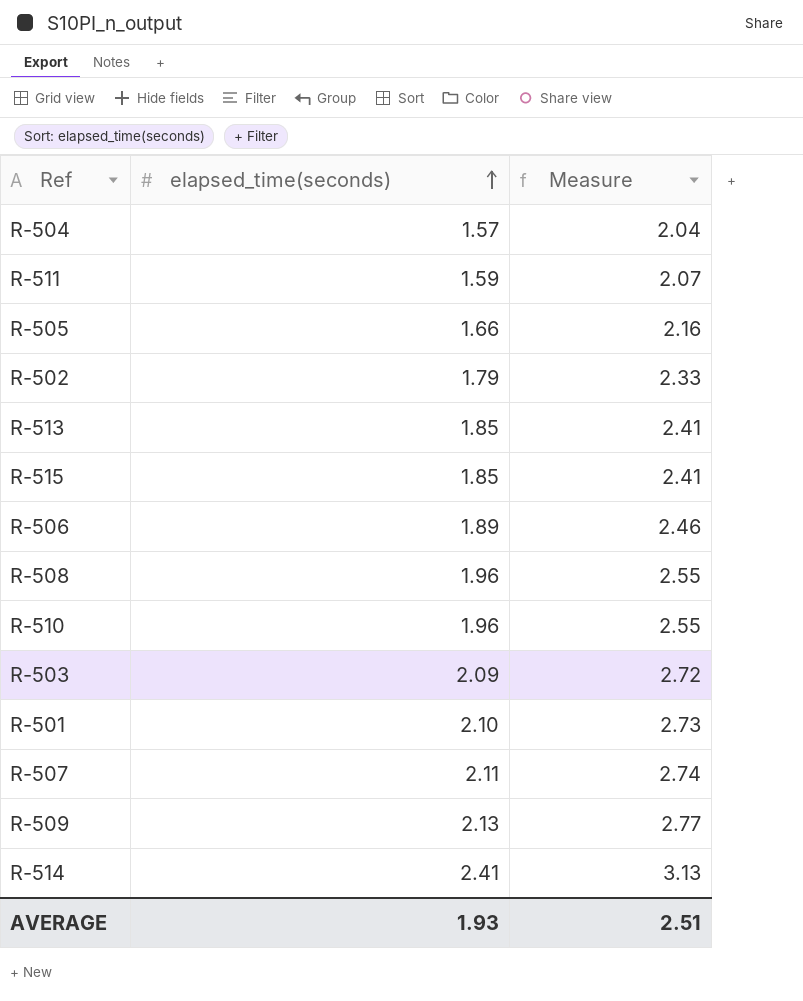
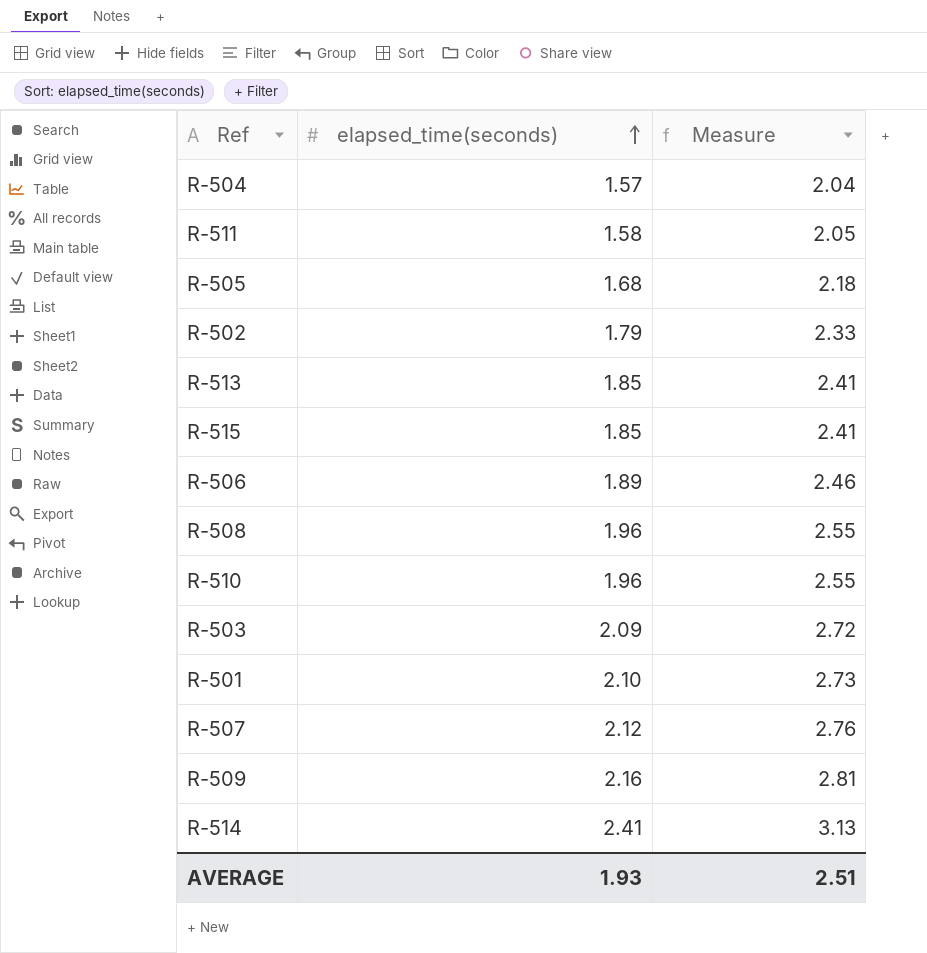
R-511 | elapsed_time(seconds): 1.59 -> 1.58
R-511 | Measure: 2.07 -> 2.05
R-505 | elapsed_time(seconds): 1.66 -> 1.68
R-505 | Measure: 2.16 -> 2.18
R-507 | elapsed_time(seconds): 2.11 -> 2.12
R-507 | Measure: 2.74 -> 2.76
R-509 | elapsed_time(seconds): 2.13 -> 2.16
R-509 | Measure: 2.77 -> 2.81

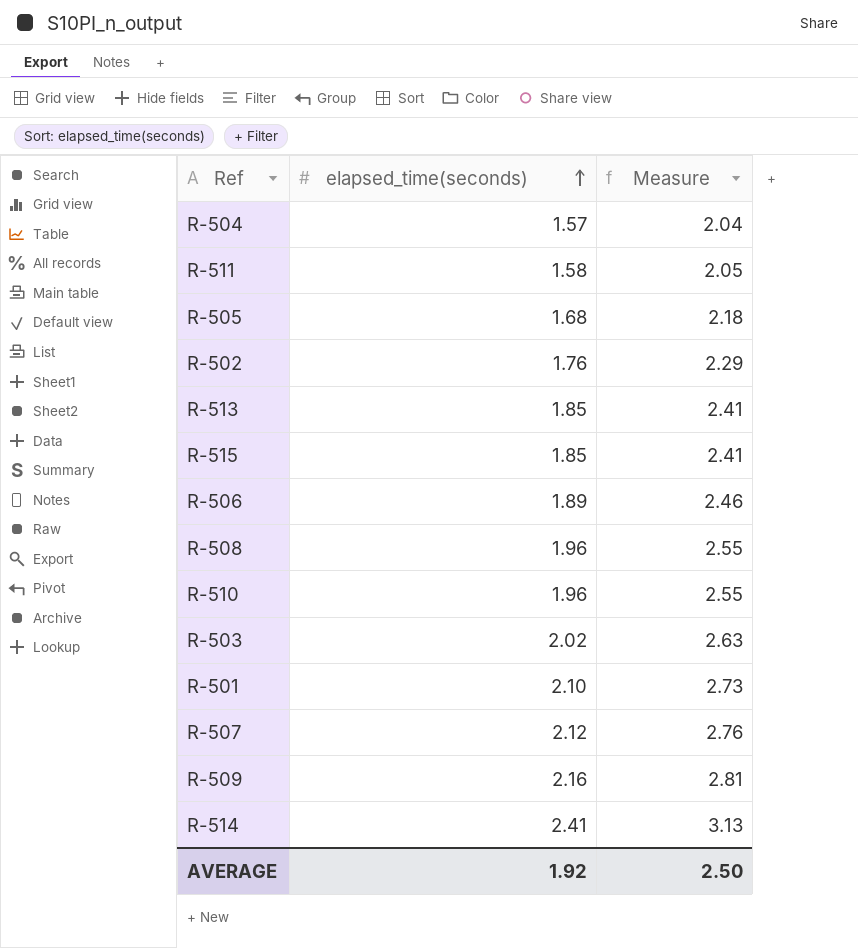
R-502 | elapsed_time(seconds): 1.79 -> 1.76
R-502 | Measure: 2.33 -> 2.29
R-503 | elapsed_time(seconds): 2.09 -> 2.02
R-503 | Measure: 2.72 -> 2.63
AVERAGE | elapsed_time(seconds): 1.93 -> 1.92
AVERAGE | Measure: 2.51 -> 2.50

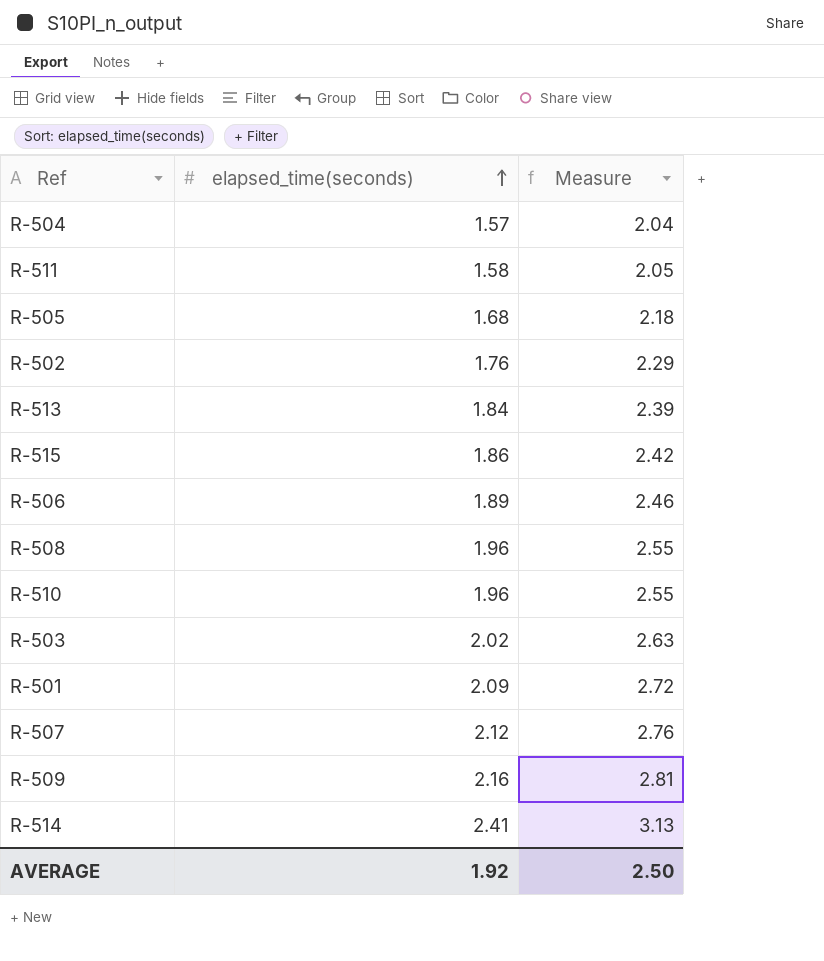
R-513 | elapsed_time(seconds): 1.85 -> 1.84
R-513 | Measure: 2.41 -> 2.39
R-515 | elapsed_time(seconds): 1.85 -> 1.86
R-515 | Measure: 2.41 -> 2.42
R-501 | elapsed_time(seconds): 2.10 -> 2.09
R-501 | Measure: 2.73 -> 2.72

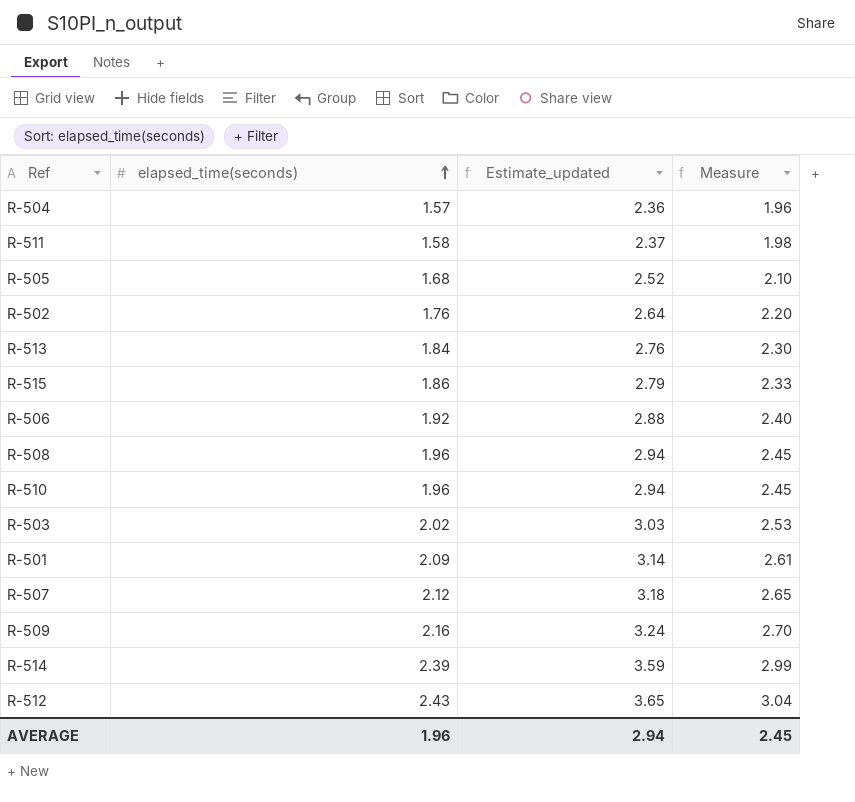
column Estimate_updated | formula: none -> [elapsed_time(seconds)] * 1.5
column Measure | formula: [elapsed_time(seconds)] * 1.3 -> [elapsed_time(seconds)] * 1.25
R-506 | elapsed_time(seconds): 1.89 -> 1.92
R-514 | elapsed_time(seconds): 2.41 -> 2.39
row R-512: none -> 2.43 | 3.65 | 3.04
AVERAGE | elapsed_time(seconds): 1.92 -> 1.96
AVERAGE | Measure: 2.50 -> 2.45

